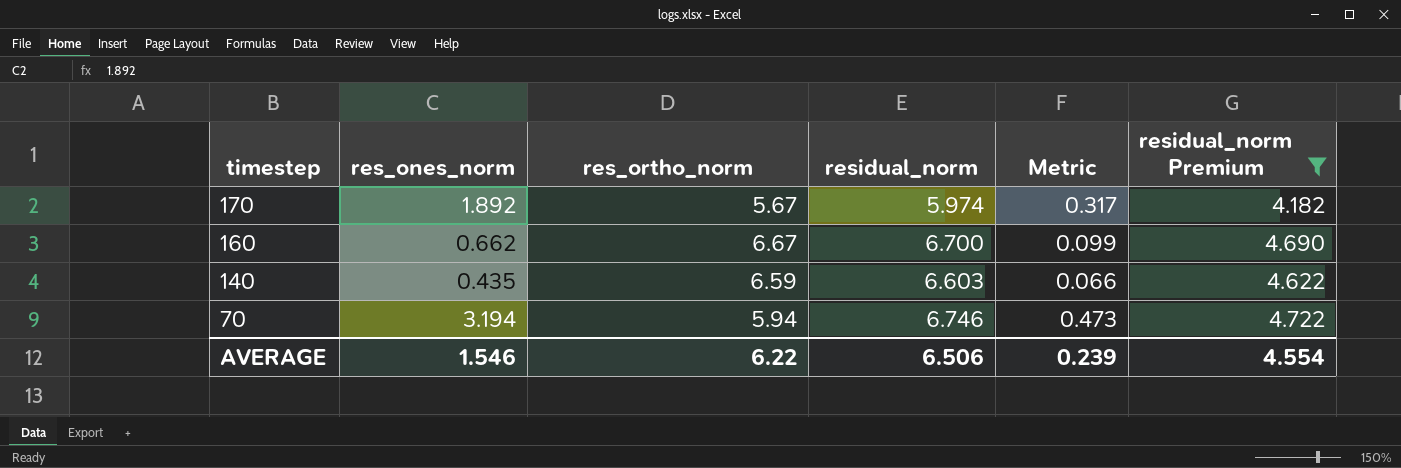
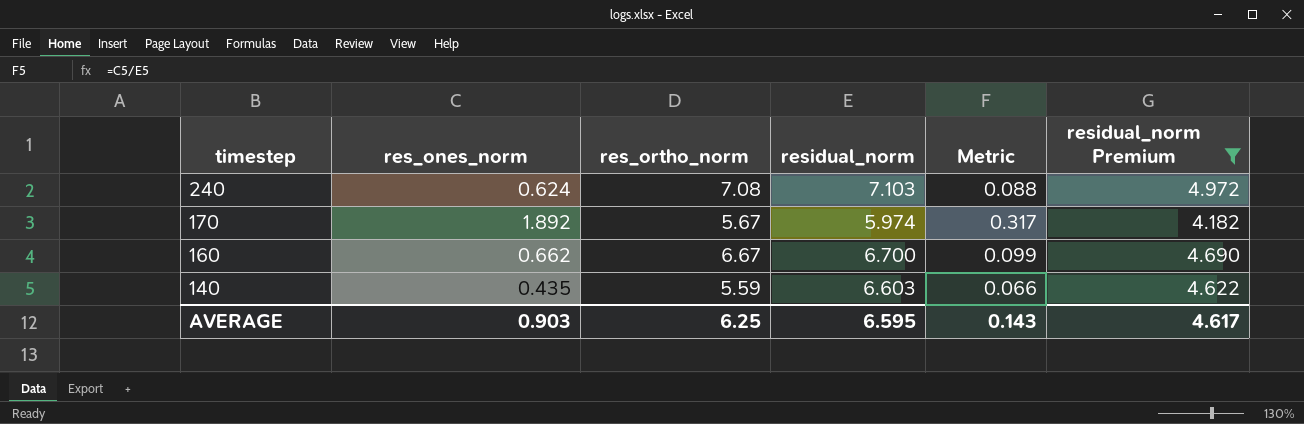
row 70: 3.194 | 5.94 | 6.746 | 0.473 | 4.722 -> none
row 240: none -> 0.624 | 7.08 | 7.103 | 0.088 | 4.972
140 | res_ortho_norm: 6.59 -> 5.59
AVERAGE | res_ones_norm: 1.546 -> 0.903
AVERAGE | res_ortho_norm: 6.22 -> 6.25
AVERAGE | residual_norm: 6.506 -> 6.595
AVERAGE | Metric: 0.239 -> 0.143
AVERAGE | residual_norm Premium: 4.554 -> 4.617

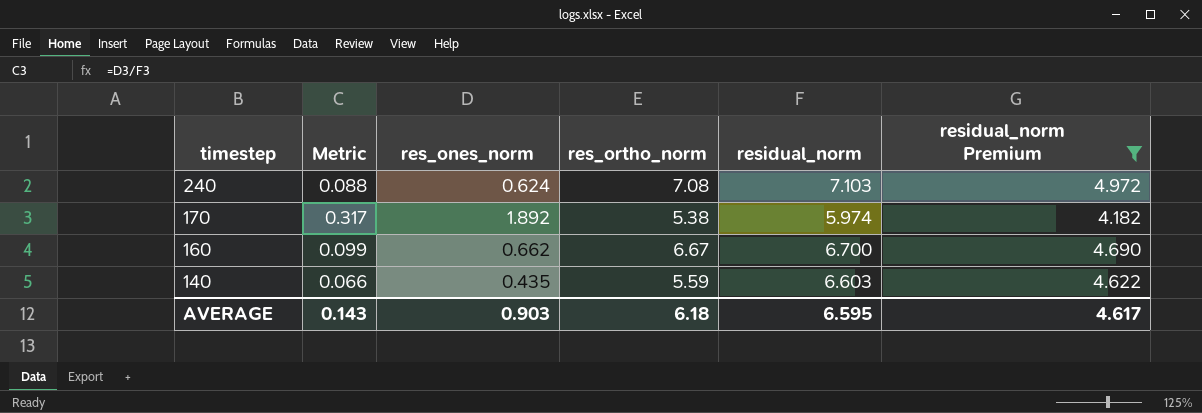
column Metric | position: 5 -> 2
170 | res_ortho_norm: 5.67 -> 5.38
AVERAGE | res_ortho_norm: 6.25 -> 6.18

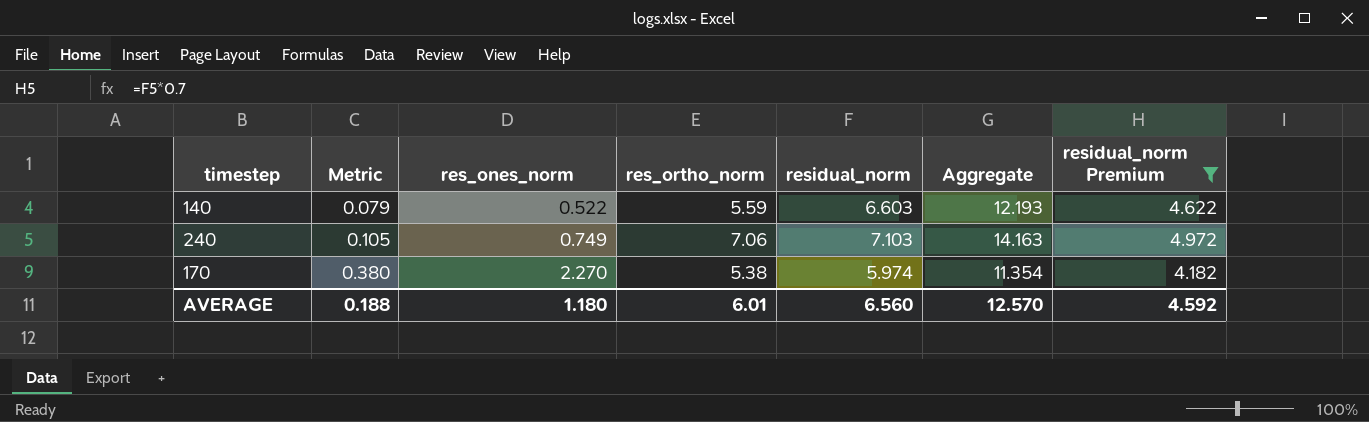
row order: timestep descending -> Metric ascending
column Aggregate | formula: none -> [res_ortho_norm] + [residual_norm]
row 160: 0.099 | 0.662 | 6.67 | 6.700 | 4.690 -> none
140 | Metric: 0.066 -> 0.079
140 | res_ones_norm: 0.435 -> 0.522
240 | Metric: 0.088 -> 0.105
240 | res_ones_norm: 0.624 -> 0.749
240 | res_ortho_norm: 7.08 -> 7.06
170 | Metric: 0.317 -> 0.380
170 | res_ones_norm: 1.892 -> 2.270
AVERAGE | Metric: 0.143 -> 0.188
AVERAGE | res_ones_norm: 0.903 -> 1.180
AVERAGE | res_ortho_norm: 6.18 -> 6.01
AVERAGE | residual_norm: 6.595 -> 6.560
AVERAGE | residual_norm Premium: 4.617 -> 4.592

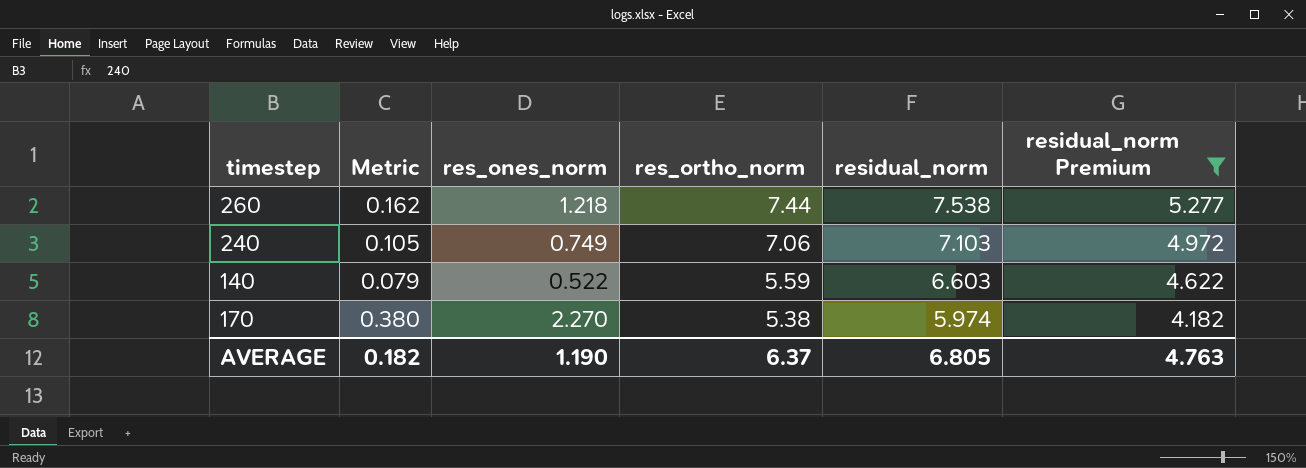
row order: Metric ascending -> res_ortho_norm descending
column Aggregate | formula: [res_ortho_norm] + [residual_norm] -> none
row 260: none -> 0.162 | 1.218 | 7.44 | 7.538 | 5.277
AVERAGE | Metric: 0.188 -> 0.182
AVERAGE | res_ones_norm: 1.180 -> 1.190
AVERAGE | res_ortho_norm: 6.01 -> 6.37
AVERAGE | residual_norm: 6.560 -> 6.805
AVERAGE | residual_norm Premium: 4.592 -> 4.763

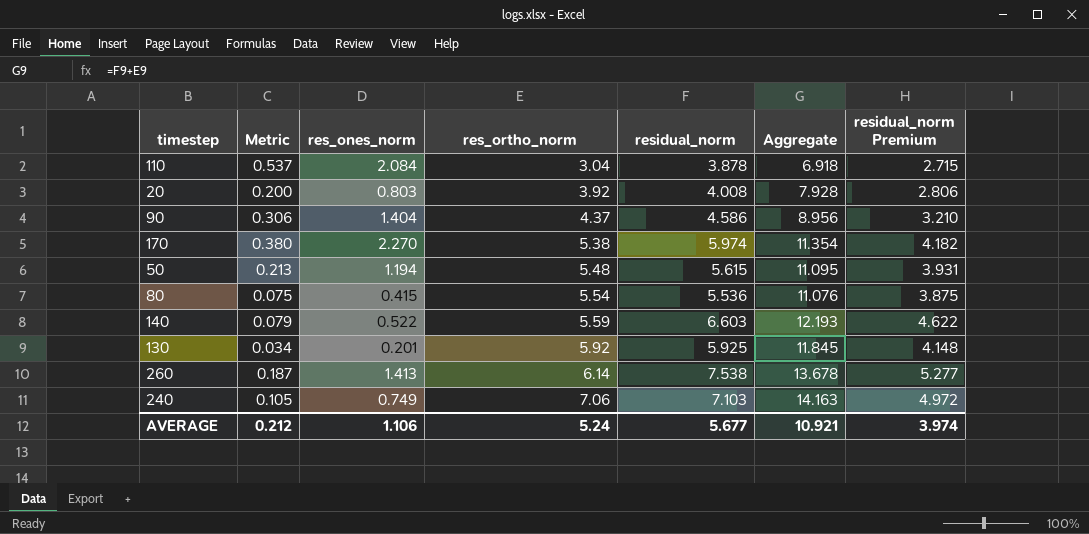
filter: residual_norm Premium >= 4.182 -> none
row order: res_ortho_norm descending -> res_ortho_norm ascending
column Aggregate | formula: none -> [res_ortho_norm] + [residual_norm]
260 | Metric: 0.162 -> 0.187
260 | res_ones_norm: 1.218 -> 1.413
260 | res_ortho_norm: 7.44 -> 6.14
AVERAGE | Metric: 0.182 -> 0.212
AVERAGE | res_ones_norm: 1.190 -> 1.106
AVERAGE | res_ortho_norm: 6.37 -> 5.24
AVERAGE | residual_norm: 6.805 -> 5.677
AVERAGE | residual_norm Premium: 4.763 -> 3.974

